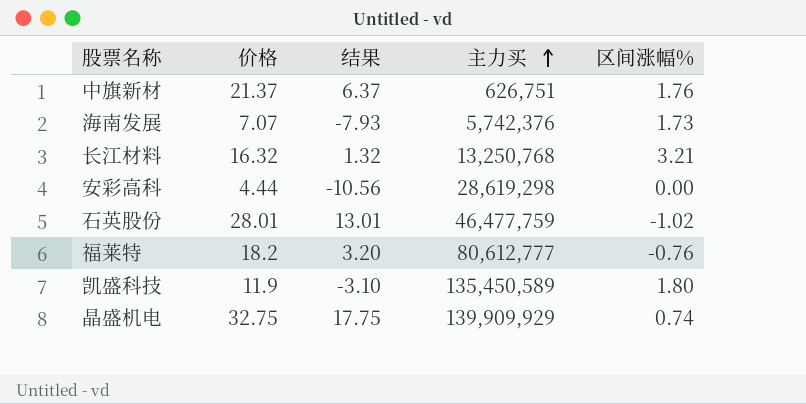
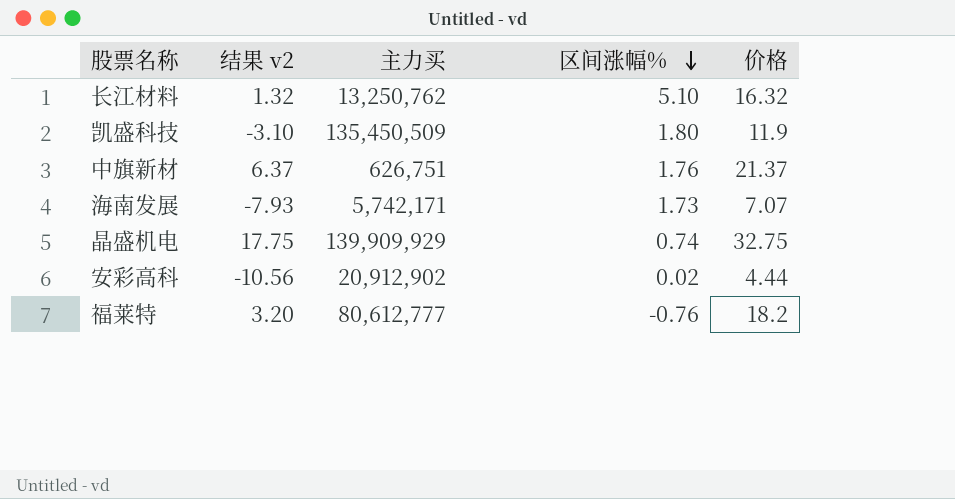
row order: 主力买 ascending -> 区间涨幅% descending
column name: 结果 -> 结果 v2
column 价格 | position: 2 -> 5
row 石英股份: 28.01 | 13.01 | 46,477,759 | -1.02 -> none
长江材料 | 主力买: 13,250,768 -> 13,250,762
长江材料 | 区间涨幅%: 3.21 -> 5.10
凯盛科技 | 主力买: 135,450,589 -> 135,450,509
海南发展 | 主力买: 5,742,376 -> 5,742,171
安彩高科 | 主力买: 28,619,298 -> 20,912,902
安彩高科 | 区间涨幅%: 0.00 -> 0.02

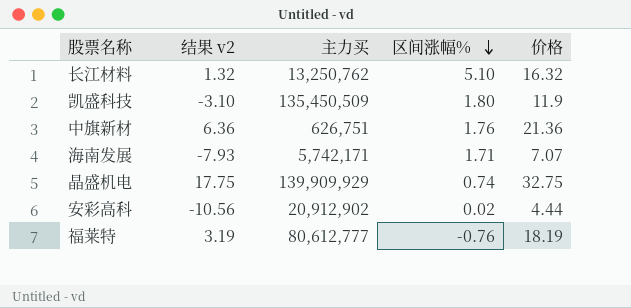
中旗新材 | 结果 v2: 6.37 -> 6.36
中旗新材 | 价格: 21.37 -> 21.36
海南发展 | 区间涨幅%: 1.73 -> 1.71
福莱特 | 结果 v2: 3.20 -> 3.19
福莱特 | 价格: 18.2 -> 18.19

